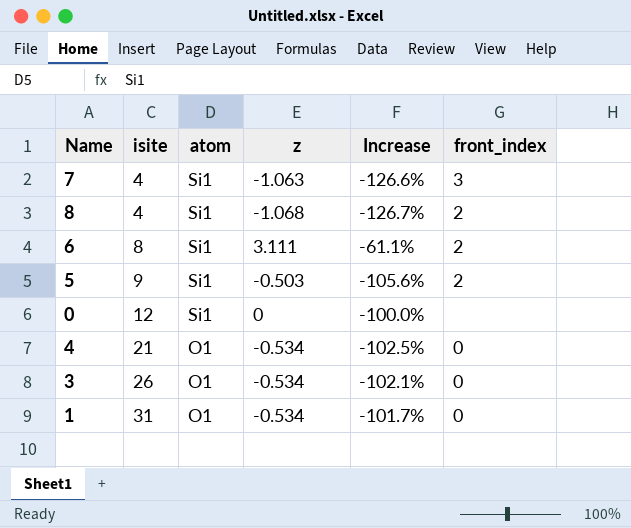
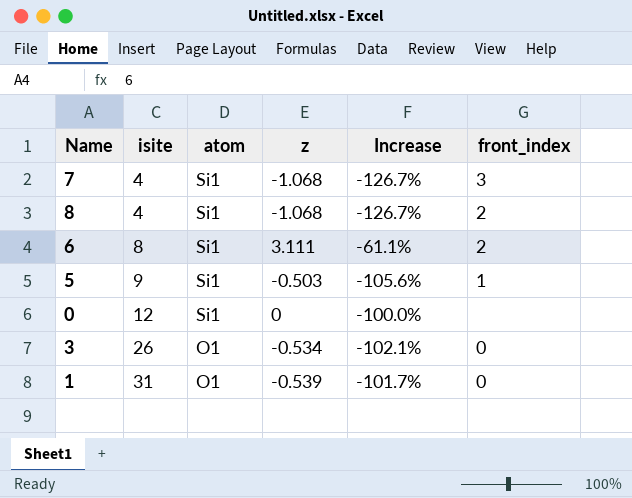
row 4: 21 | O1 | -0.534 | -102.5% | 0 -> none
7 | z: -1.063 -> -1.068
7 | Increase: -126.6% -> -126.7%
5 | front_index: 2 -> 1
1 | z: -0.534 -> -0.539

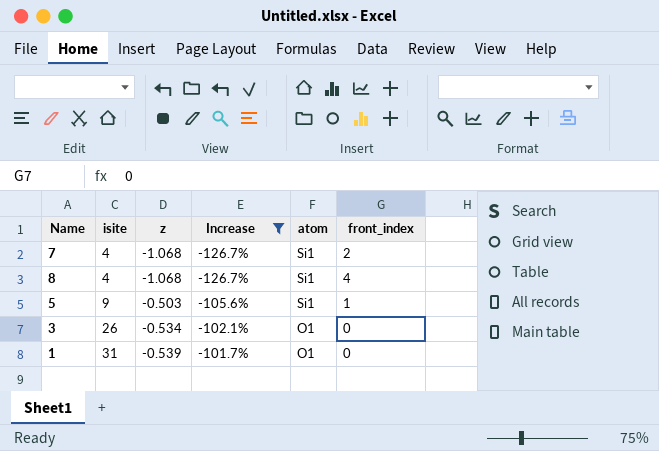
filter: none -> Increase <= -101.7%
column atom | position: 3 -> 5
7 | front_index: 3 -> 2
8 | front_index: 2 -> 4

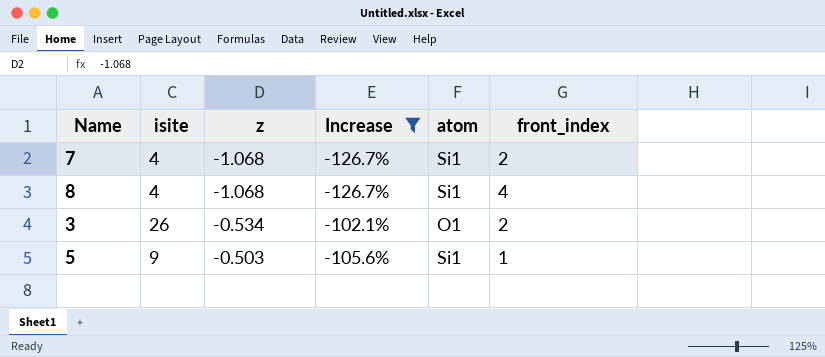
row order: isite ascending -> z ascending
row 1: 31 | -0.539 | -101.7% | O1 | 0 -> none
3 | front_index: 0 -> 2

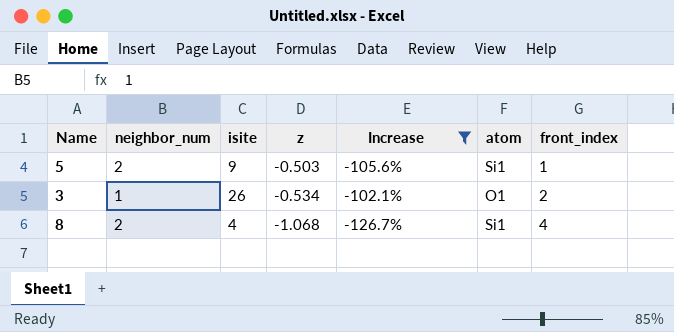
row order: z ascending -> z descending
column neighbor_num | position: none -> 2
row 7: 4 | -1.068 | -126.7% | Si1 | 2 -> none

